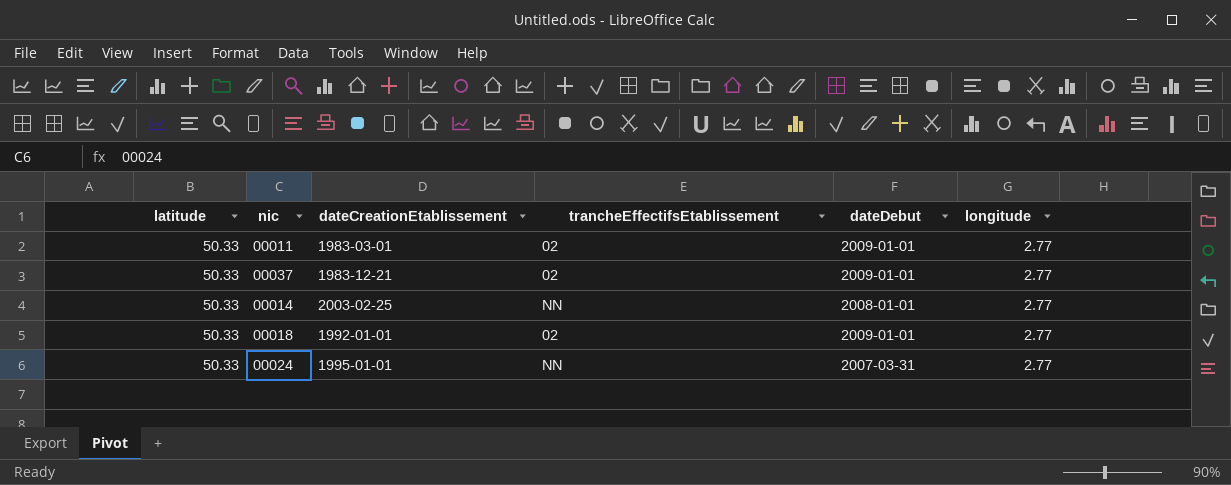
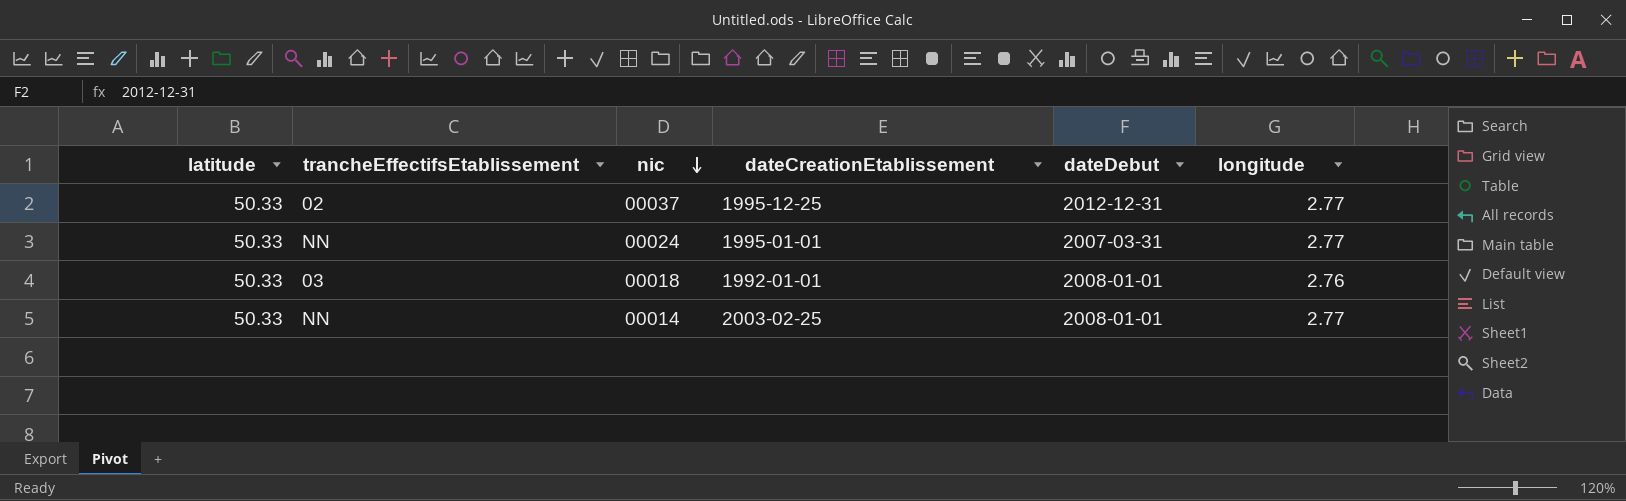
row order: none -> nic descending
column trancheEffectifsEtablissement | position: 4 -> 2
row 00011: 50.33 | 1983-03-01 | 02 | 2009-01-01 | 2.77 -> none
00037 | dateCreationEtablissement: 1983-12-21 -> 1995-12-25
00037 | dateDebut: 2009-01-01 -> 2012-12-31
00018 | trancheEffectifsEtablissement: 02 -> 03
00018 | dateDebut: 2009-01-01 -> 2008-01-01
00018 | longitude: 2.77 -> 2.76

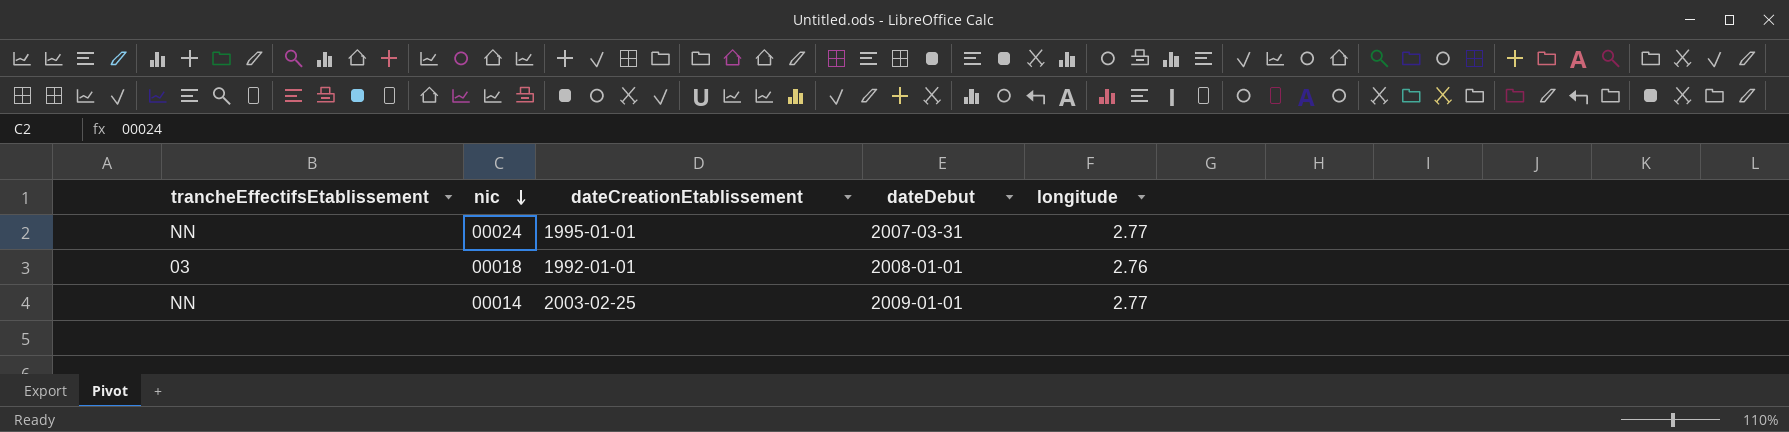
column latitude | position: 1 -> none
row 00037: 50.33 | 02 | 1995-12-25 | 2012-12-31 | 2.77 -> none
00014 | dateDebut: 2008-01-01 -> 2009-01-01

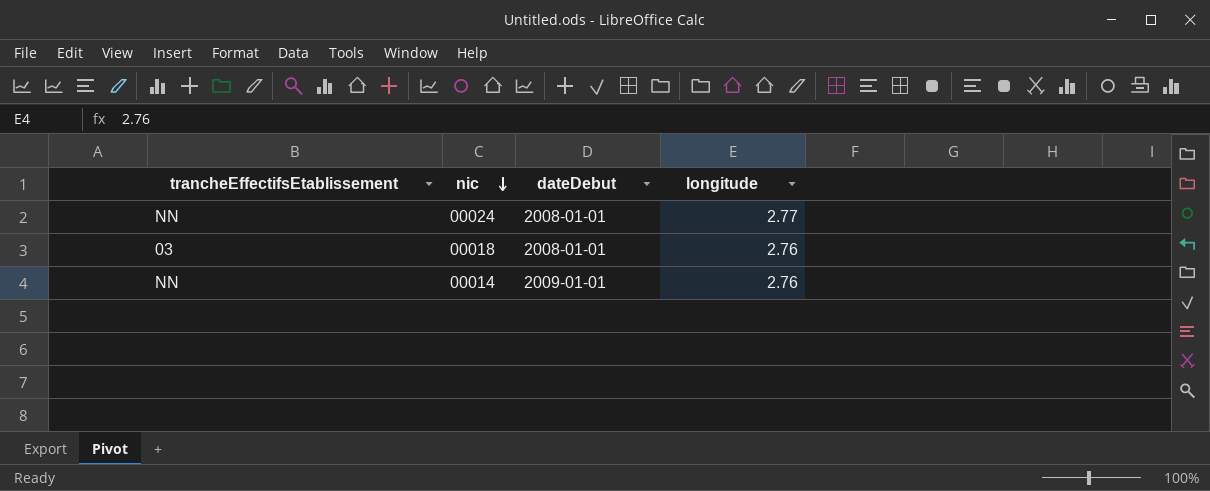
column dateCreationEtablissement | position: 3 -> none
00024 | dateDebut: 2007-03-31 -> 2008-01-01
00014 | longitude: 2.77 -> 2.76

